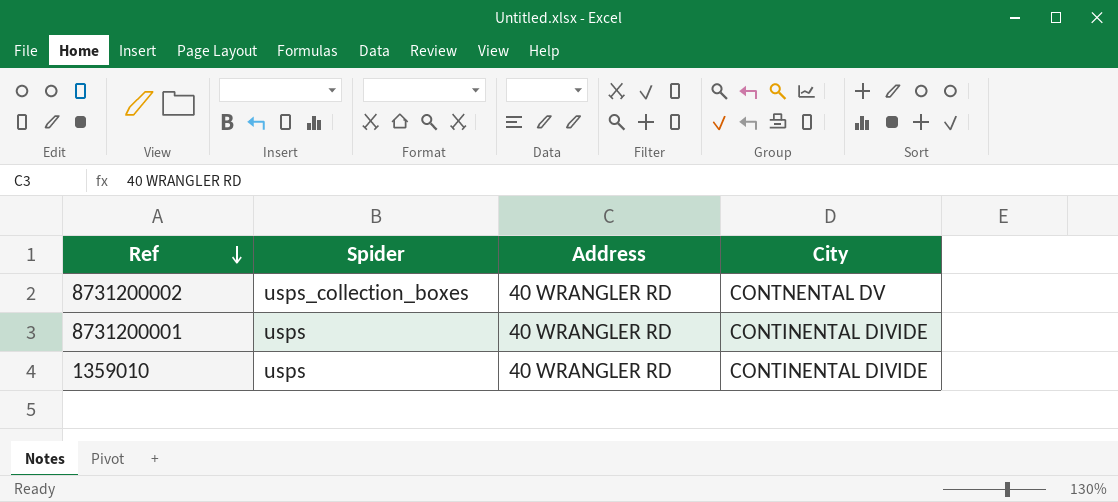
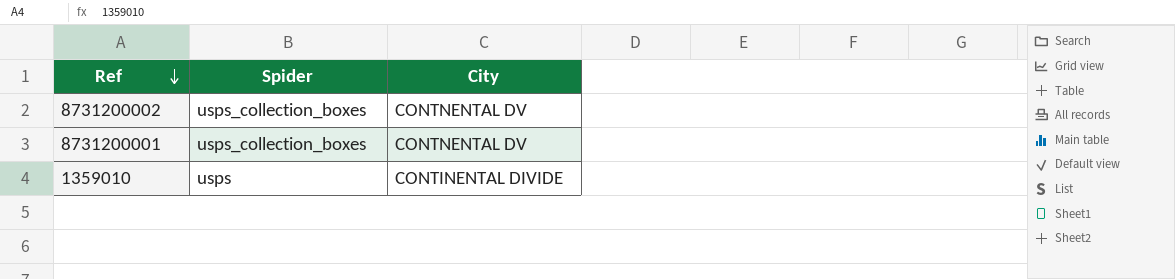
column Address | position: 3 -> none
8731200001 | Spider: usps -> usps_collection_boxes
8731200001 | City: CONTINENTAL DIVIDE -> CONTNENTAL DV

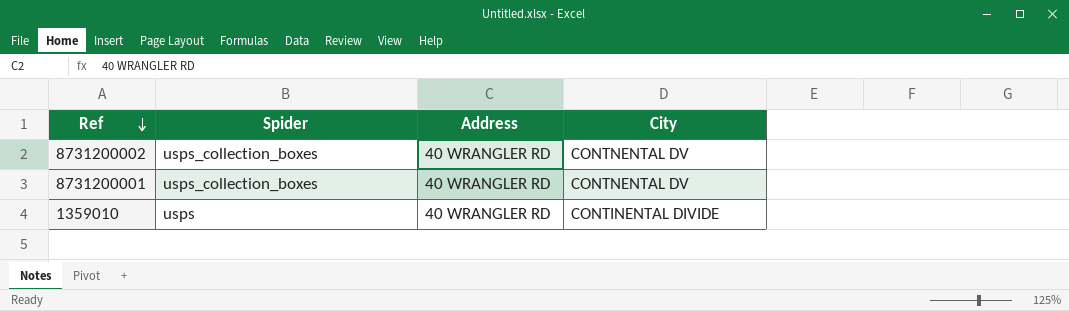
column Address | position: none -> 3

